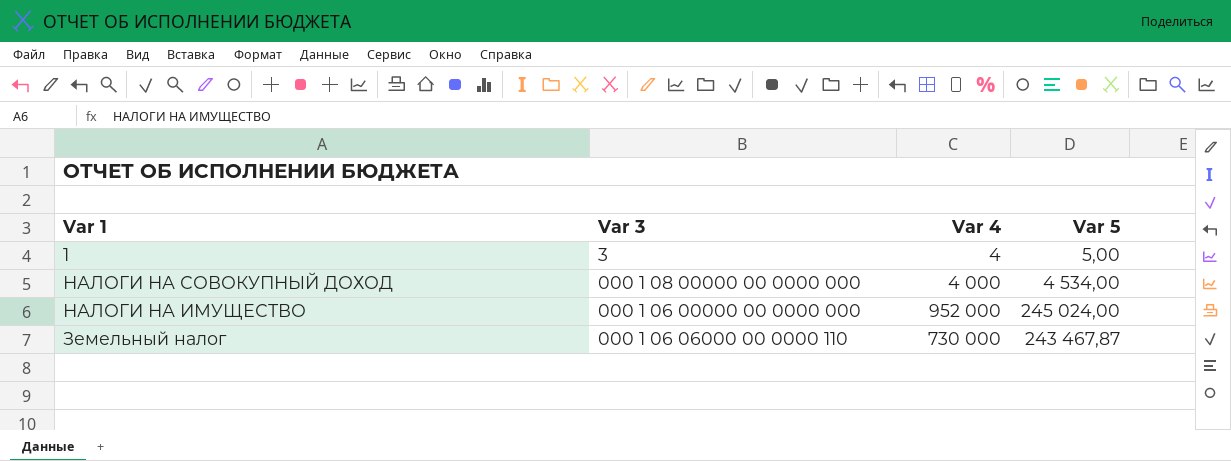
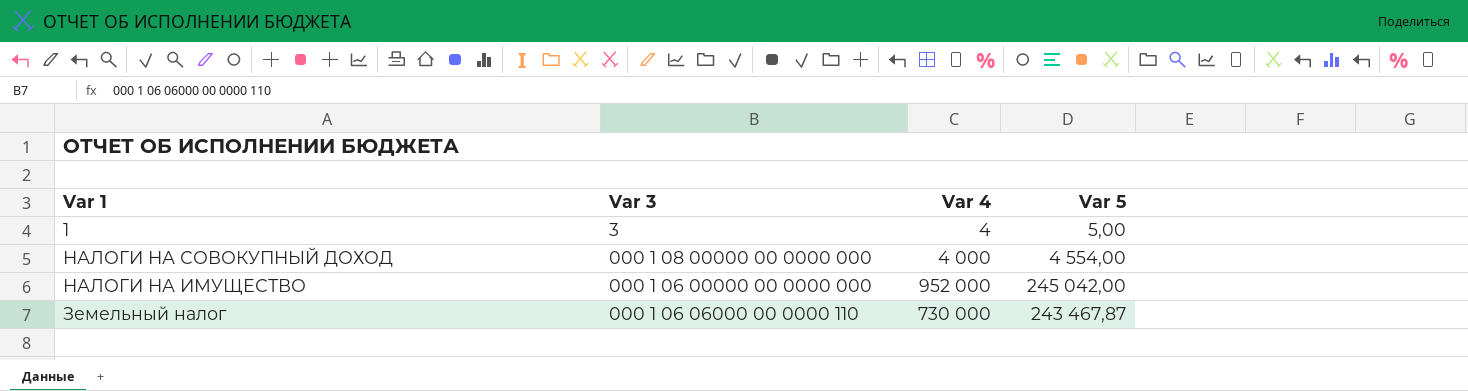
НАЛОГИ НА СОВОКУПНЫЙ ДОХОД | Var 5: 4 534,00 -> 4 554,00
НАЛОГИ НА ИМУЩЕСТВО | Var 5: 245 024,00 -> 245 042,00

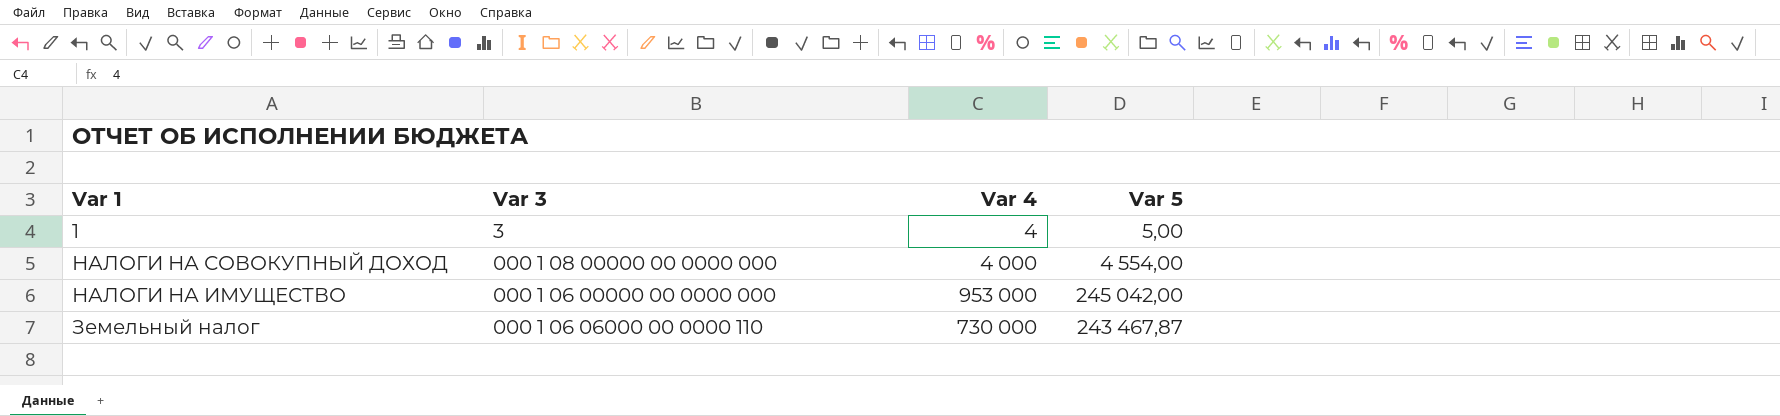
НАЛОГИ НА ИМУЩЕСТВО | Var 4: 952 000 -> 953 000

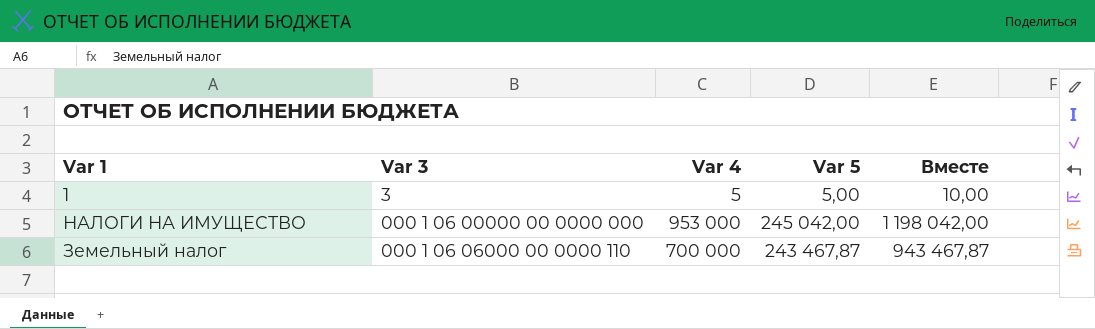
column Вместе | formula: none -> [Var 4] + [Var 5]
row НАЛОГИ НА СОВОКУПНЫЙ ДОХОД: 000 1 08 00000 00 0000 000 | 4 000 | 4 554,00 -> none
1 | Var 4: 4 -> 5
Земельный налог | Var 4: 730 000 -> 700 000

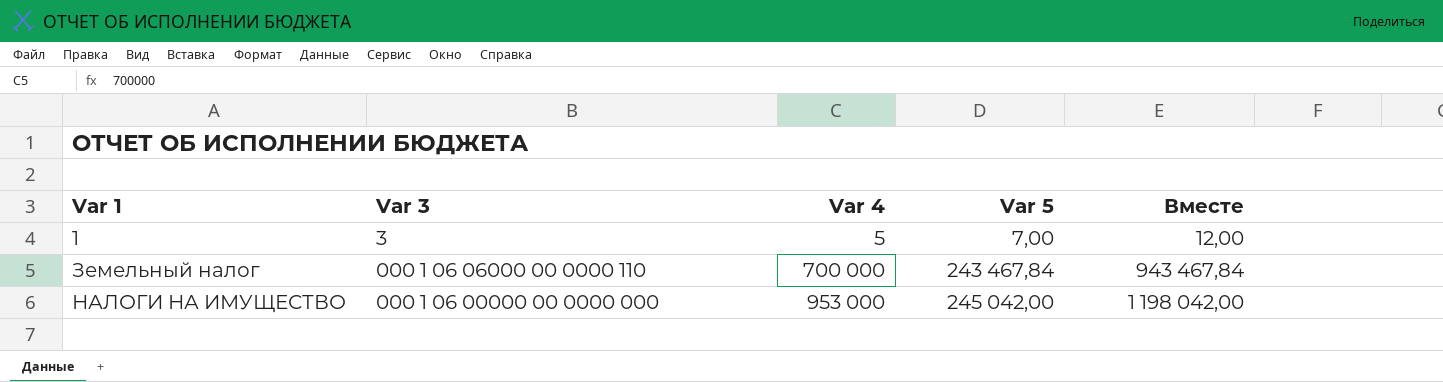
row order: none -> Var 1 ascending
1 | Var 5: 5,00 -> 7,00
1 | Вместе: 10,00 -> 12,00
Земельный налог | Var 5: 243 467,87 -> 243 467,84
Земельный налог | Вместе: 943 467,87 -> 943 467,84

